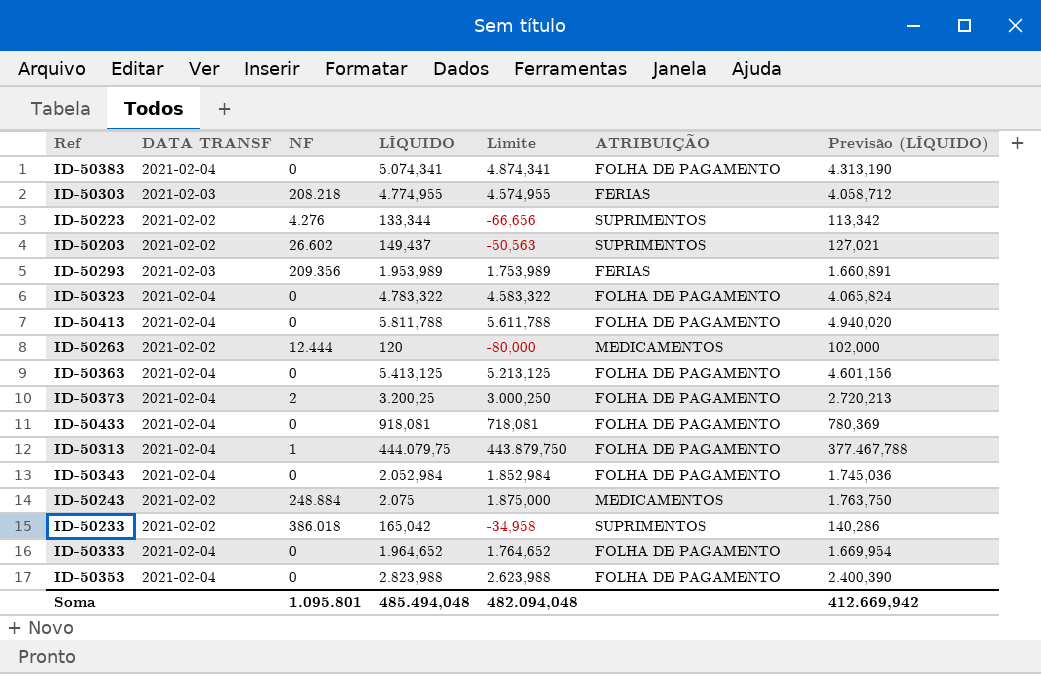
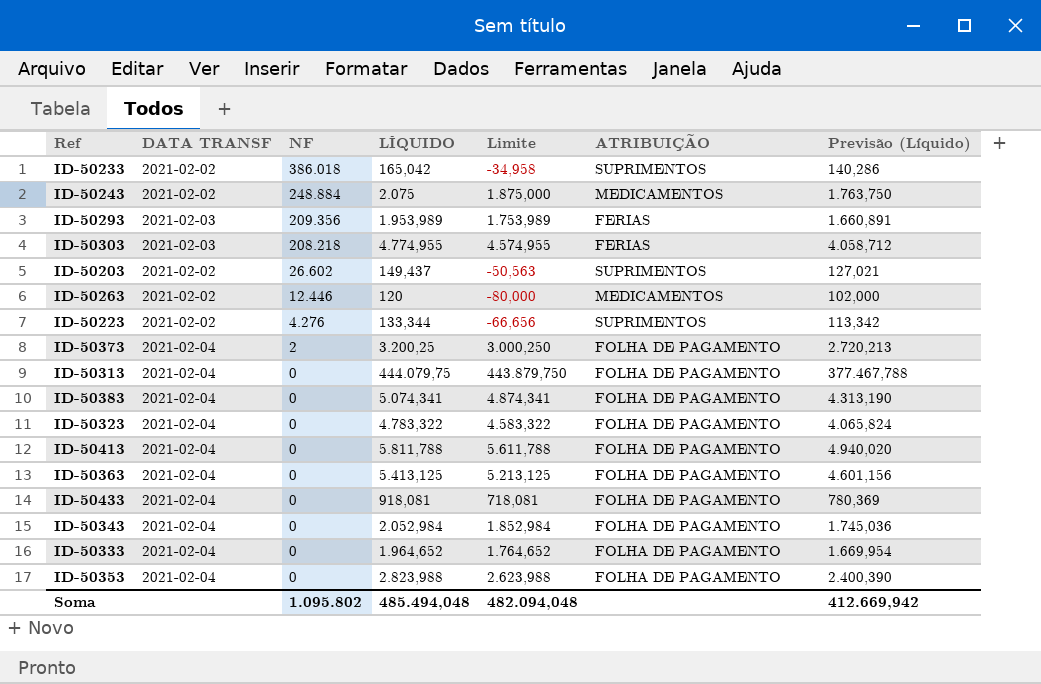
row order: none -> NF descending
column name: Previsão (LÍQUIDO) -> Previsão (Líquido)
ID-50263 | NF: 12.444 -> 12.446
ID-50313 | NF: 1 -> 0
Soma | NF: 1.095.801 -> 1.095.802

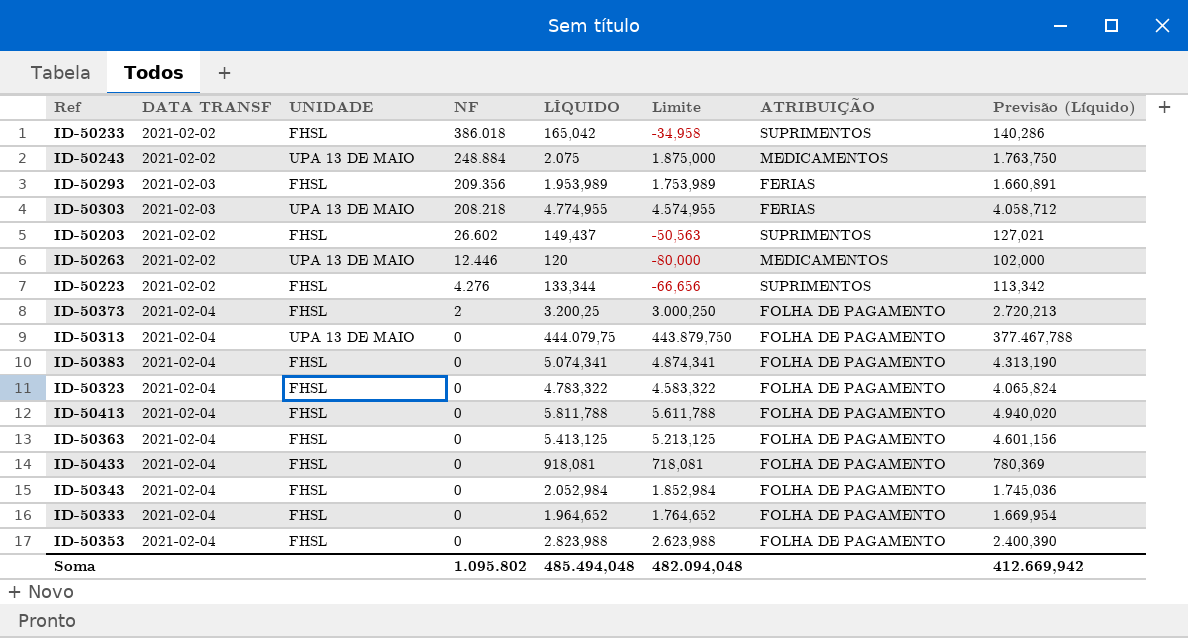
column UNIDADE | position: none -> 3

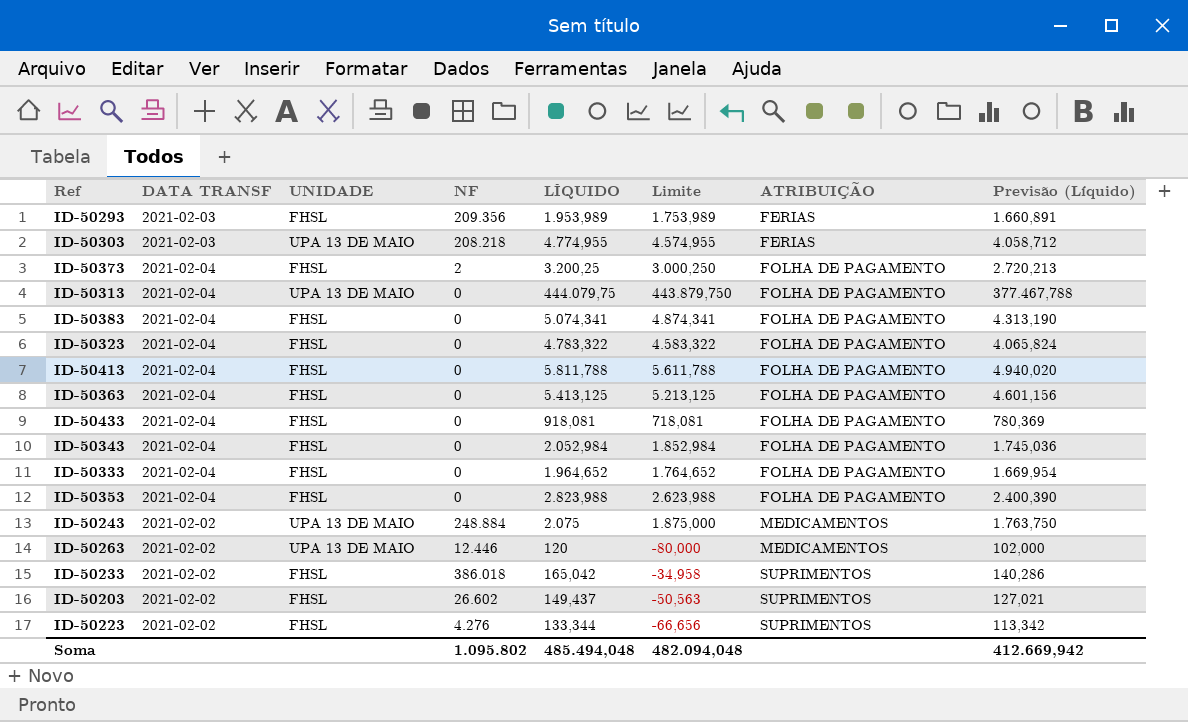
row order: NF descending -> ATRIBUIÇÃO ascending

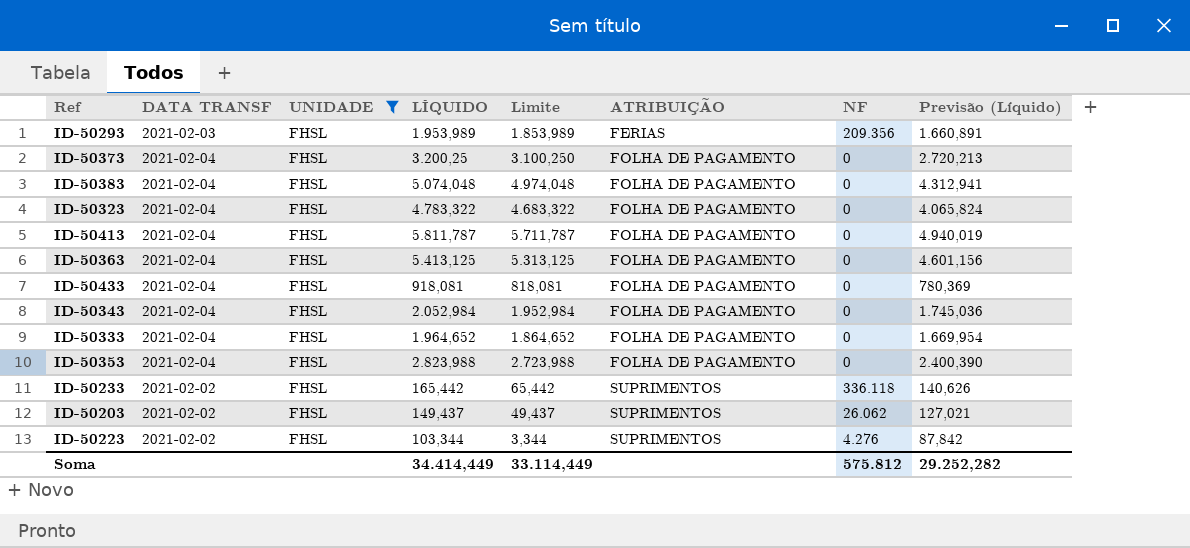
filter: none -> UNIDADE = FHSL
column Limite | formula: [LÍQUIDO] - 200 -> [LÍQUIDO] - 100
column NF | position: 4 -> 7
ID-50373 | NF: 2 -> 0
ID-50383 | LÍQUIDO: 5.074,341 -> 5.074,048
ID-50383 | Previsão (Líquido): 4.313,190 -> 4.312,941
ID-50413 | LÍQUIDO: 5.811,788 -> 5.811,787
ID-50413 | Previsão (Líquido): 4.940,020 -> 4.940,019
ID-50233 | LÍQUIDO: 165,042 -> 165,442
ID-50233 | NF: 386.018 -> 336.118
ID-50233 | Previsão (Líquido): 140,286 -> 140,626
ID-50203 | NF: 26.602 -> 26.062
ID-50223 | LÍQUIDO: 133,344 -> 103,344
ID-50223 | Previsão (Líquido): 113,342 -> 87,842
Soma | LÍQUIDO: 485.494,048 -> 34.414,449
Soma | Limite: 482.094,048 -> 33.114,449
Soma | NF: 1.095.802 -> 575.812
Soma | Previsão (Líquido): 412.669,942 -> 29.252,282

